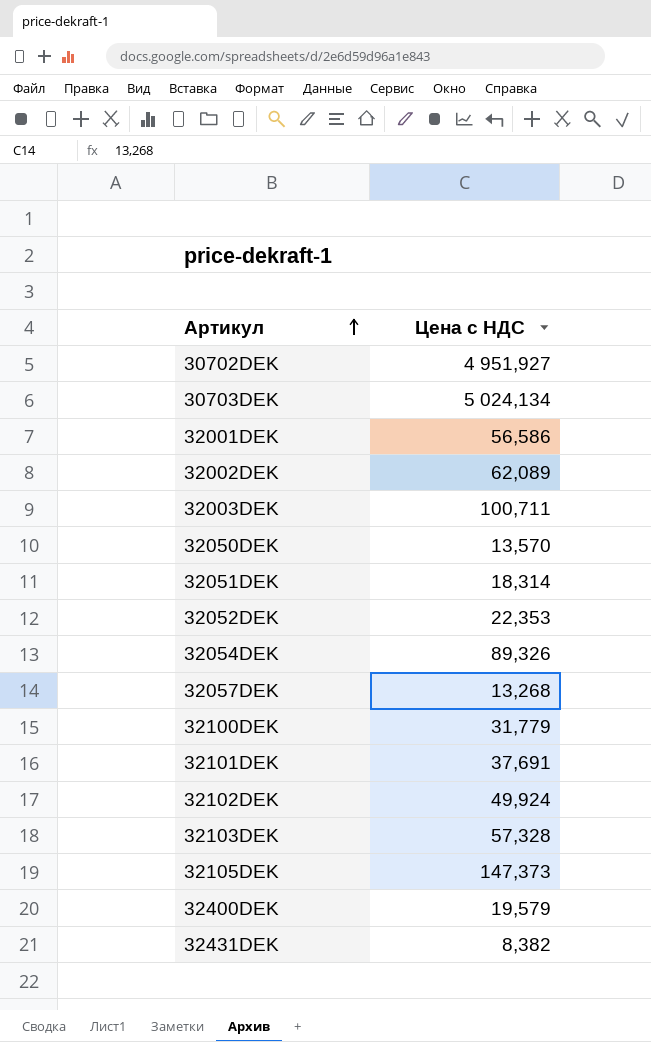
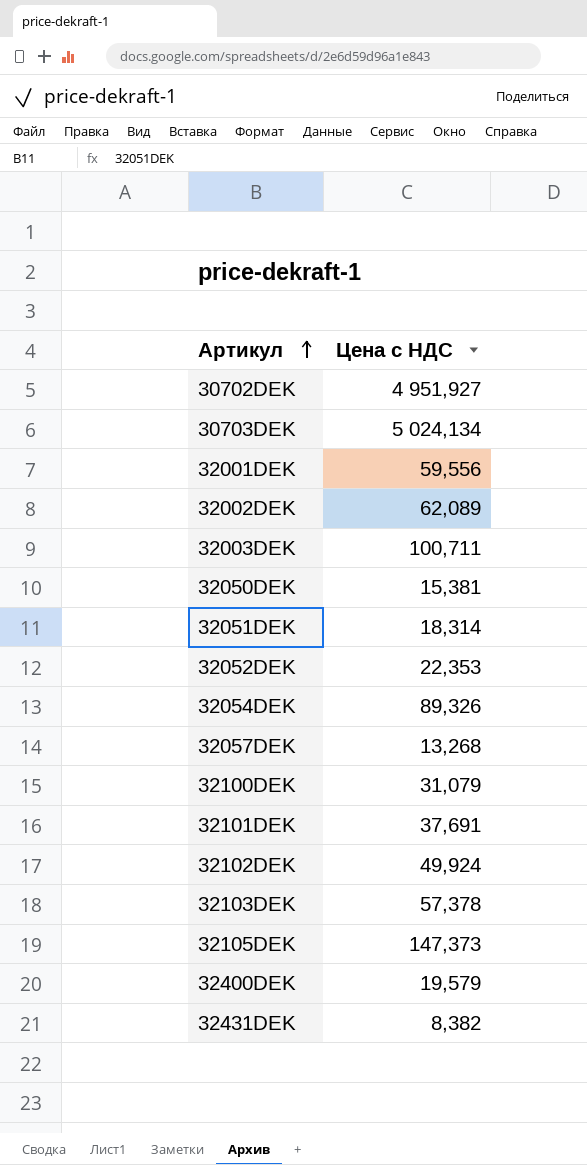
32001DEK | Цена с НДС: 56,586 -> 59,556
32050DEK | Цена с НДС: 13,570 -> 15,381
32100DEK | Цена с НДС: 31,779 -> 31,079
32103DEK | Цена с НДС: 57,328 -> 57,378

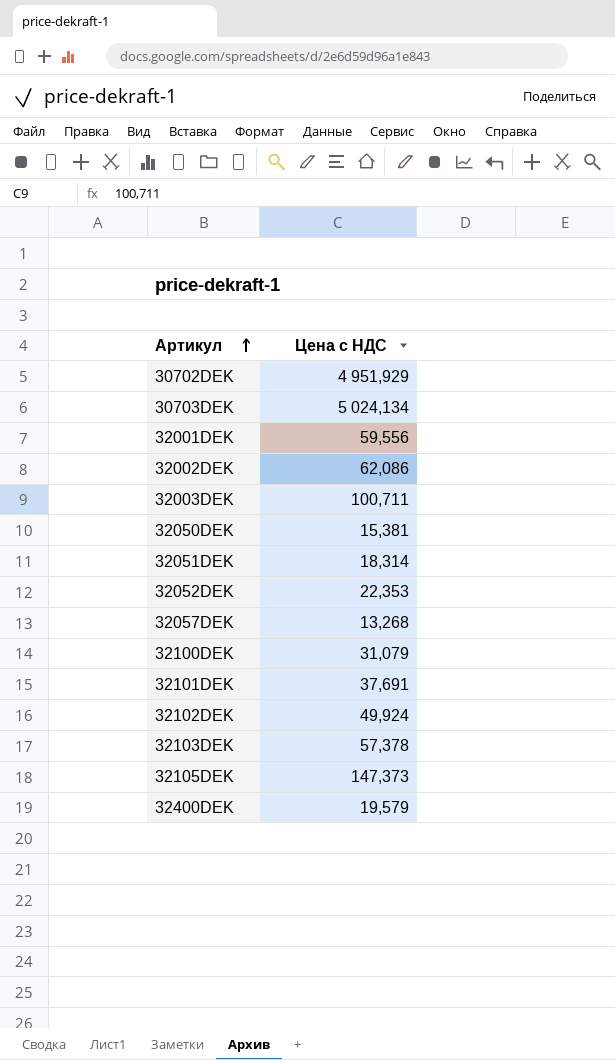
row 32054DEK: 89,326 -> none
row 32431DEK: 8,382 -> none
30702DEK | Цена с НДС: 4 951,927 -> 4 951,929
32002DEK | Цена с НДС: 62,089 -> 62,086

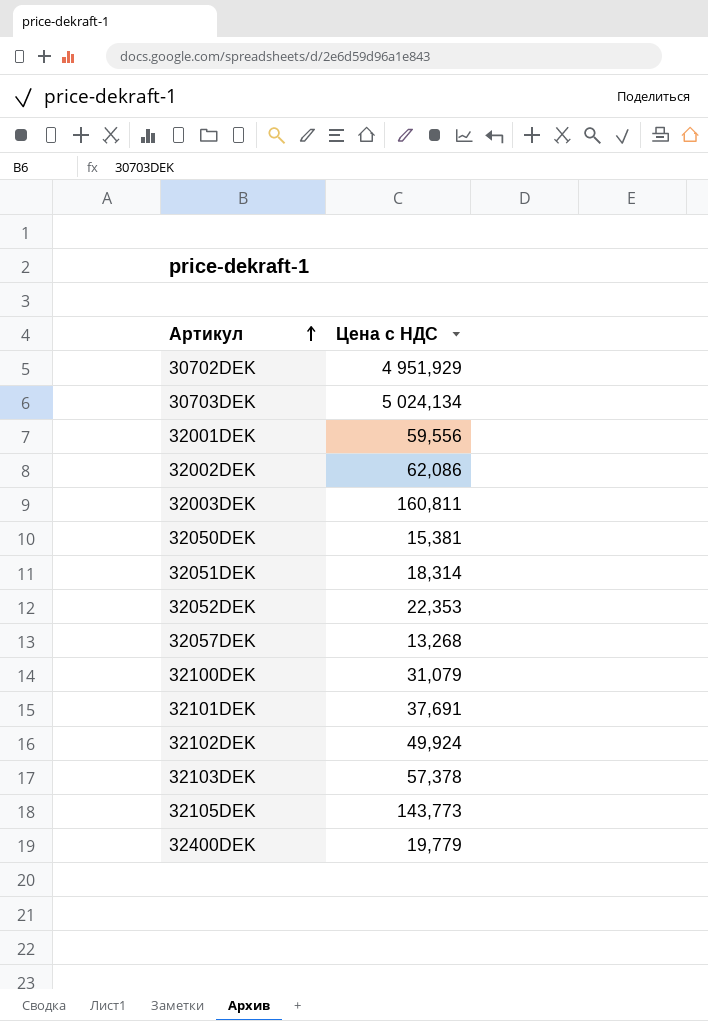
32003DEK | Цена с НДС: 100,711 -> 160,811
32105DEK | Цена с НДС: 147,373 -> 143,773
32400DEK | Цена с НДС: 19,579 -> 19,779

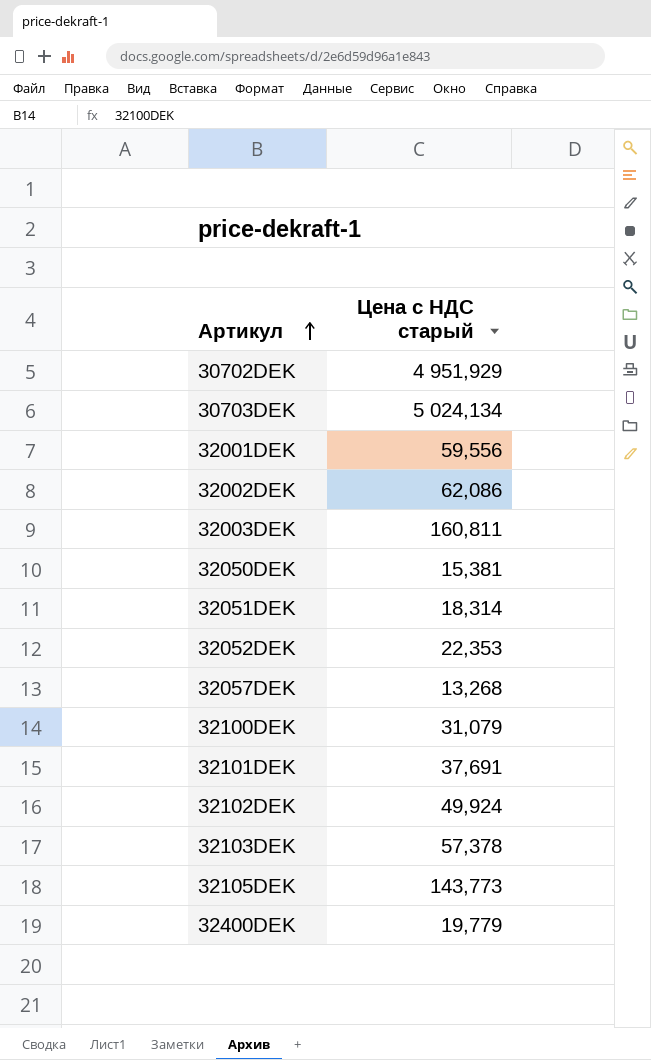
column name: Цена с НДС -> Цена с НДС старый

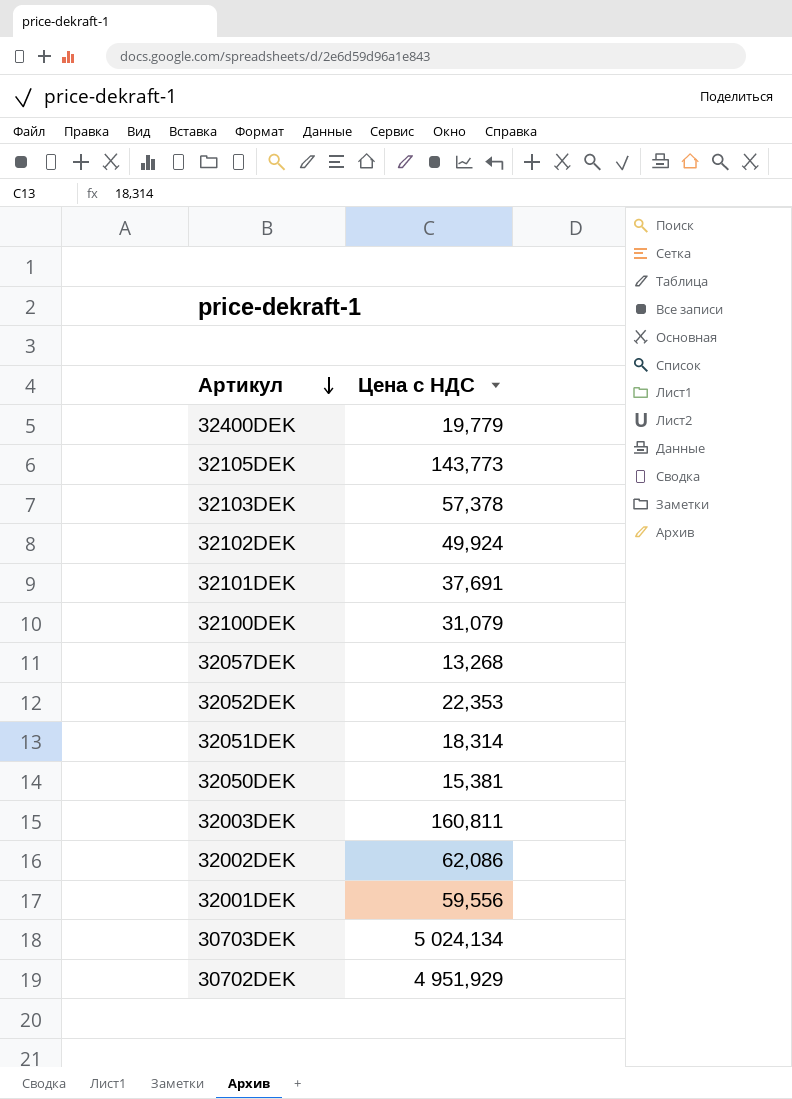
row order: Артикул ascending -> Артикул descending
column name: Цена с НДС старый -> Цена с НДС

